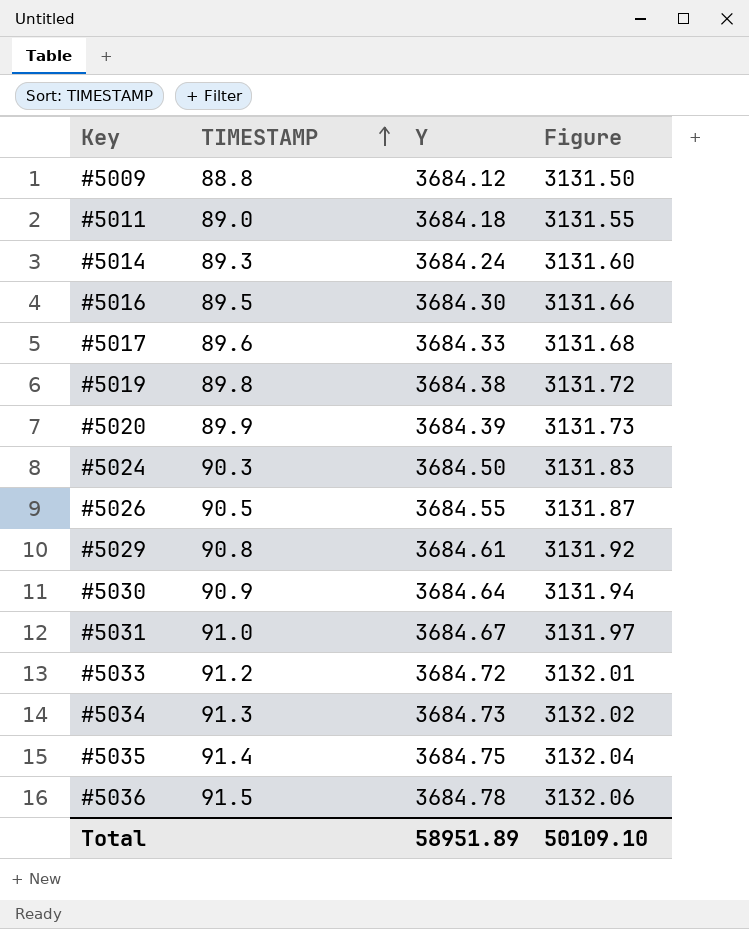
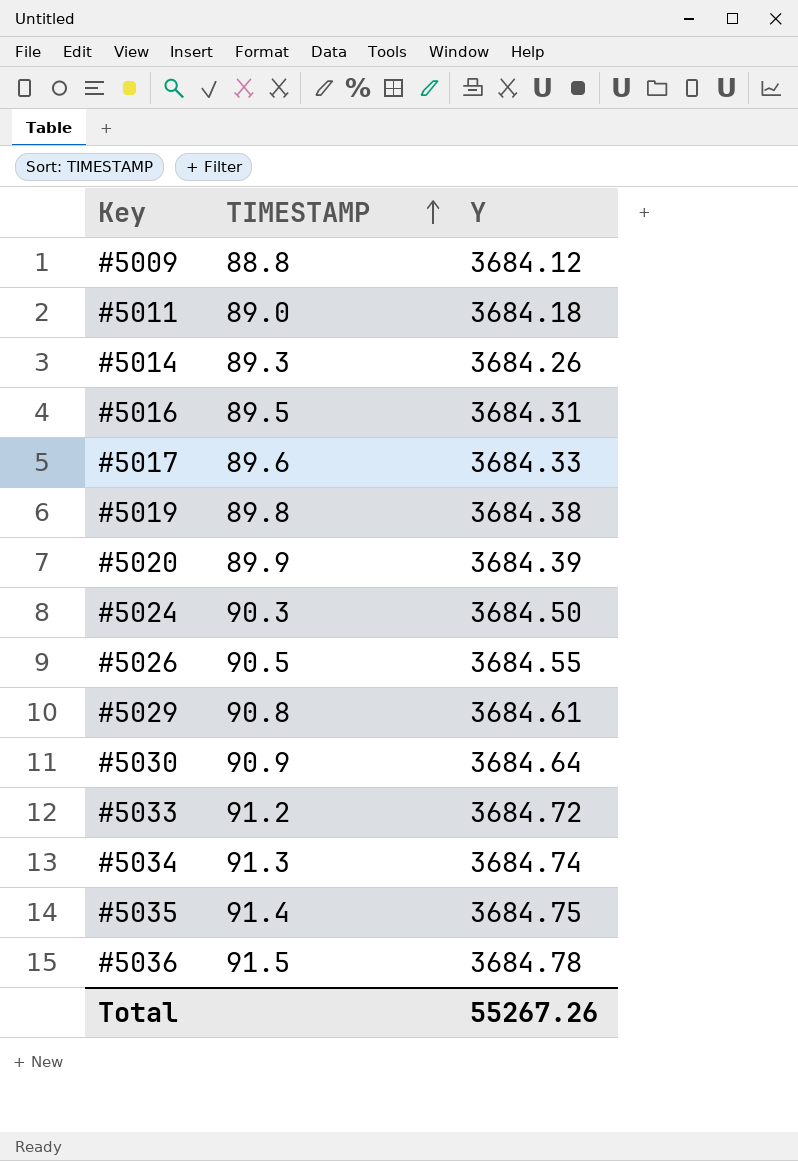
column Figure | formula: [Y] * 0.85 -> none
row #5031: 91.0 | 3684.67 | 3131.97 -> none
#5014 | Y: 3684.24 -> 3684.26
#5016 | Y: 3684.30 -> 3684.31
#5034 | Y: 3684.73 -> 3684.74
Total | Y: 58951.89 -> 55267.26

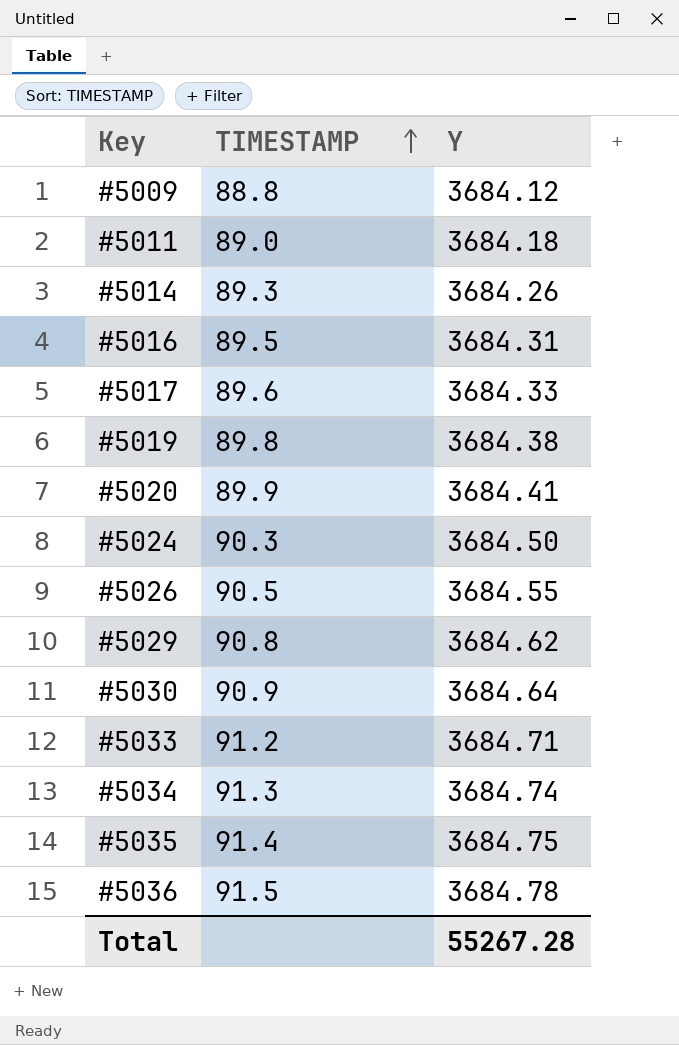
#5020 | Y: 3684.39 -> 3684.41
#5029 | Y: 3684.61 -> 3684.62
#5033 | Y: 3684.72 -> 3684.71
Total | Y: 55267.26 -> 55267.28

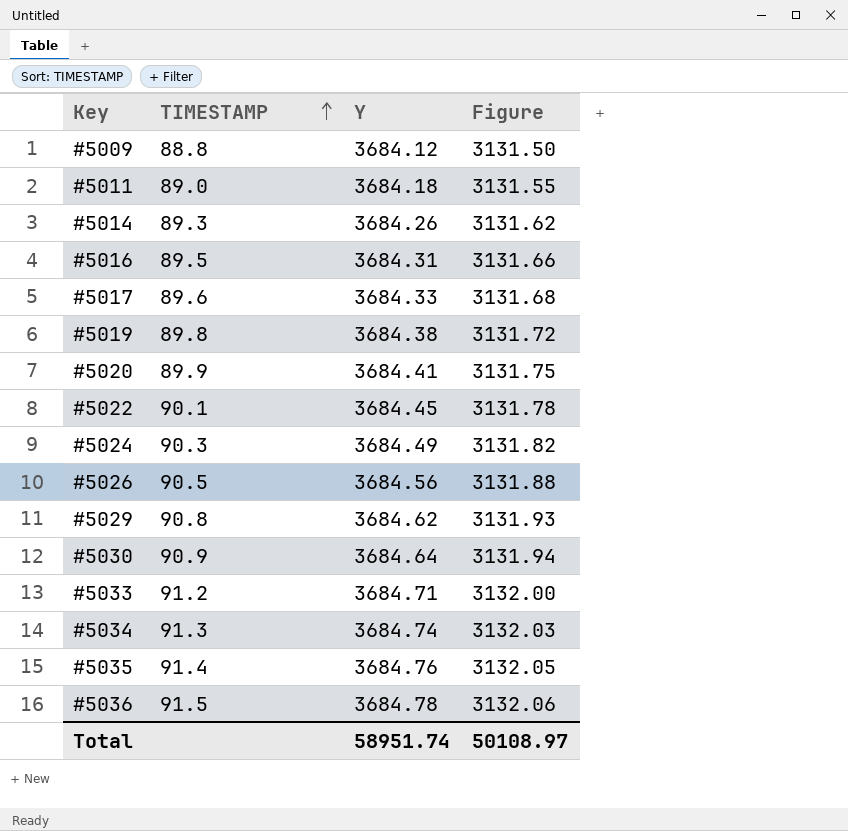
column Figure | formula: none -> [Y] * 0.85
row #5022: none -> 90.1 | 3684.45 | 3131.78
#5024 | Y: 3684.50 -> 3684.49
#5026 | Y: 3684.55 -> 3684.56
#5035 | Y: 3684.75 -> 3684.76
Total | Y: 55267.28 -> 58951.74

